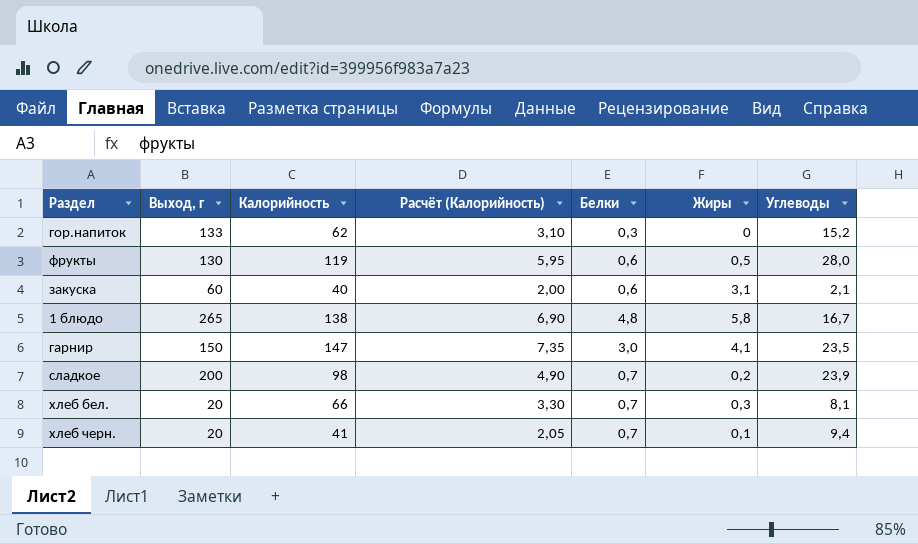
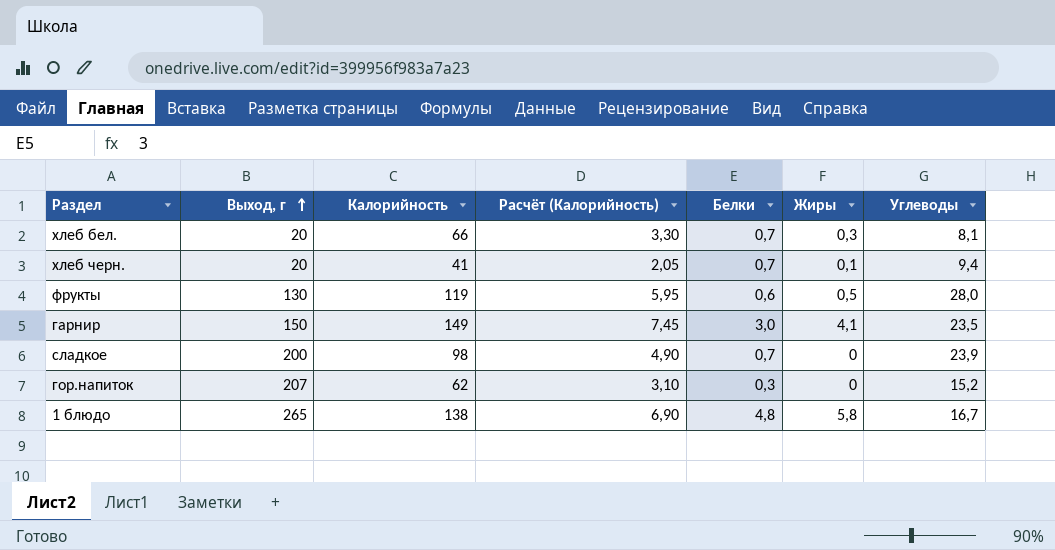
row order: none -> Выход, г ascending
row закуска: 60 | 40 | 2,00 | 0,6 | 3,1 | 2,1 -> none
гарнир | Калорийность: 147 -> 149
гарнир | Расчёт (Калорийность): 7,35 -> 7,45
сладкое | Жиры: 0,2 -> 0
гор.напиток | Выход, г: 133 -> 207

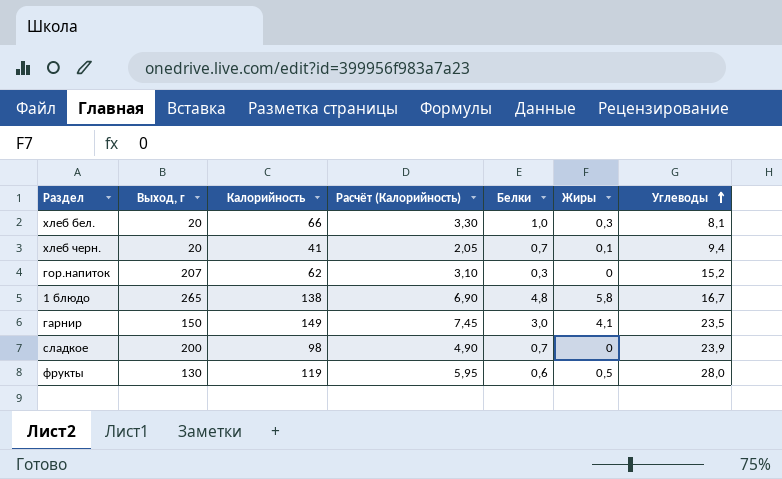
row order: Выход, г ascending -> Углеводы ascending
хлеб бел. | Белки: 0,7 -> 1,0

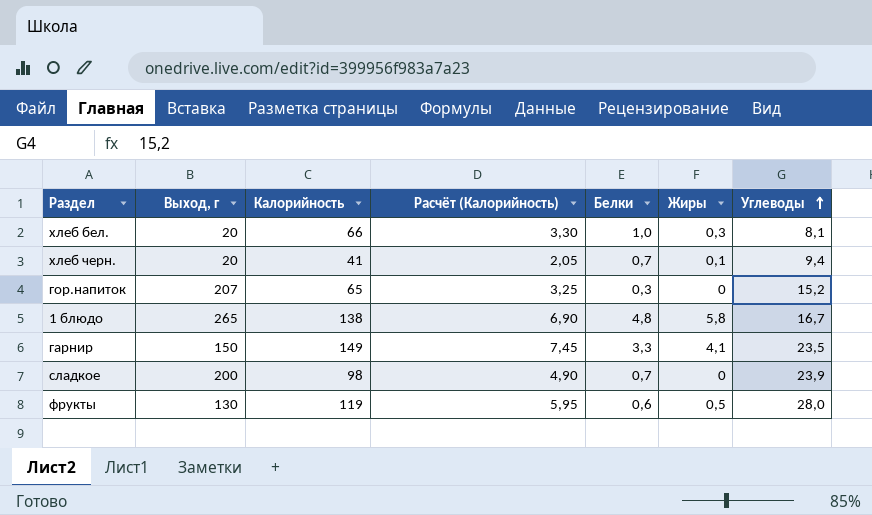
гор.напиток | Калорийность: 62 -> 65
гор.напиток | Расчёт (Калорийность): 3,10 -> 3,25
гарнир | Белки: 3,0 -> 3,3

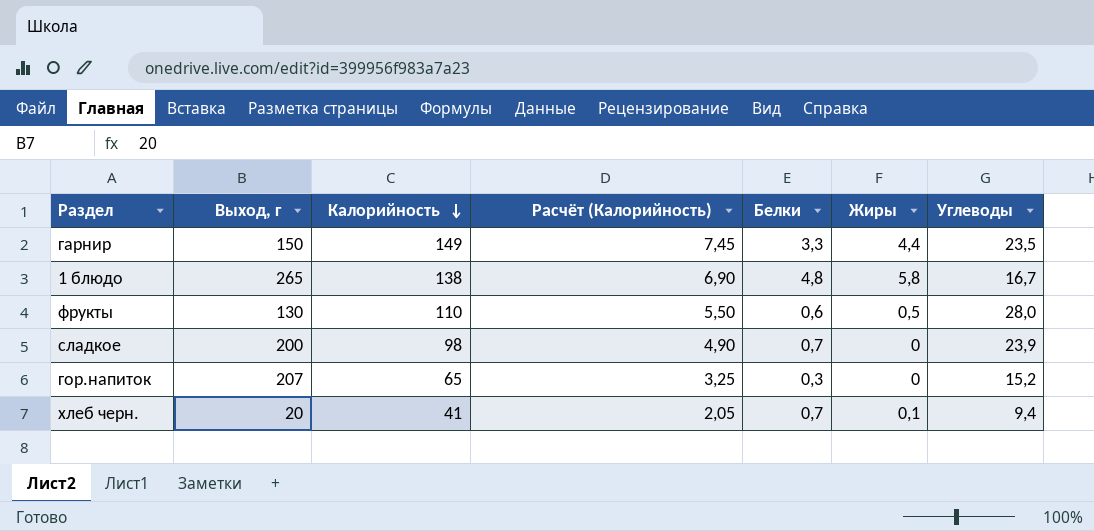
row order: Углеводы ascending -> Калорийность descending
row хлеб бел.: 20 | 66 | 3,30 | 1,0 | 0,3 | 8,1 -> none
гарнир | Жиры: 4,1 -> 4,4
фрукты | Калорийность: 119 -> 110
фрукты | Расчёт (Калорийность): 5,95 -> 5,50

